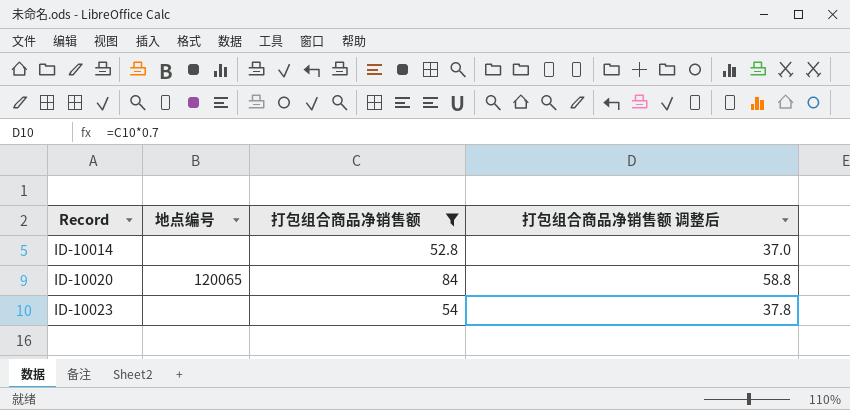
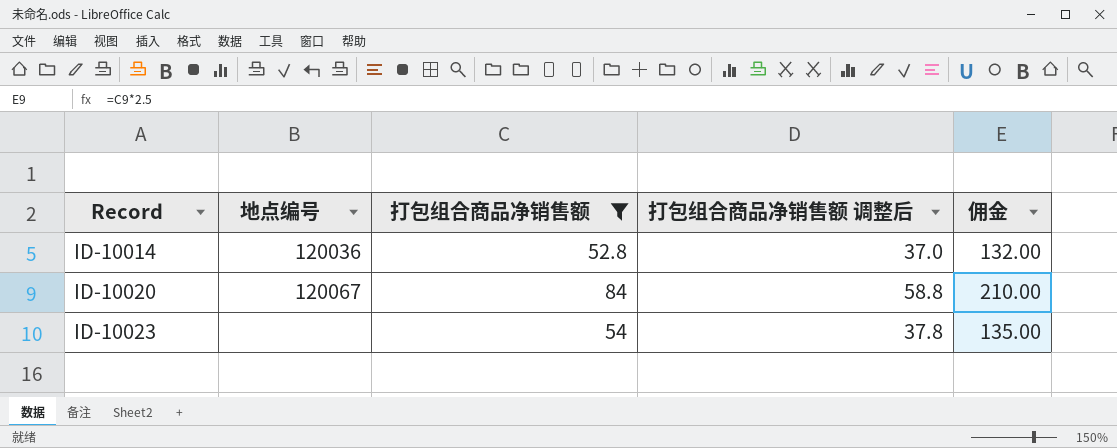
column 佣金 | formula: none -> [打包组合商品净销售额] * 2.5
ID-10014 | 地点编号: none -> 120036
ID-10020 | 地点编号: 120065 -> 120067

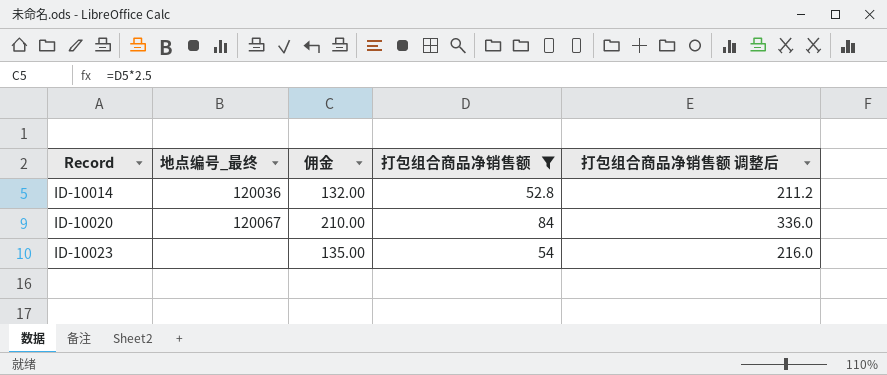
column name: 地点编号 -> 地点编号_最终
column 佣金 | position: 5 -> 3
column 打包组合商品净销售额 调整后 | formula: [打包组合商品净销售额] * 0.7 -> [打包组合商品净销售额] * 4

